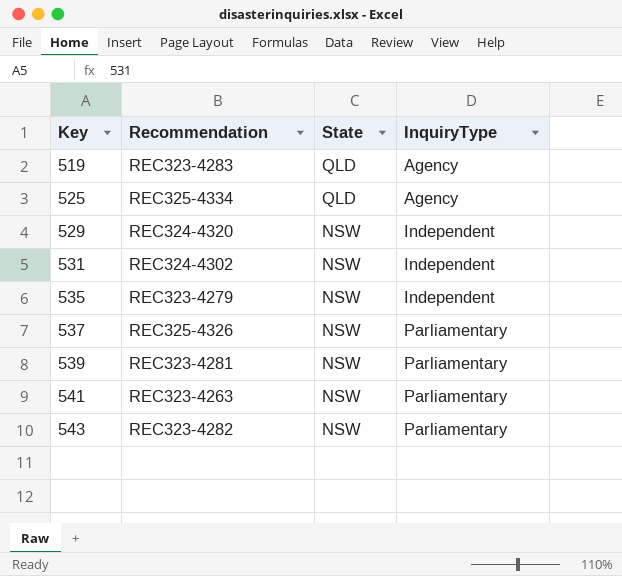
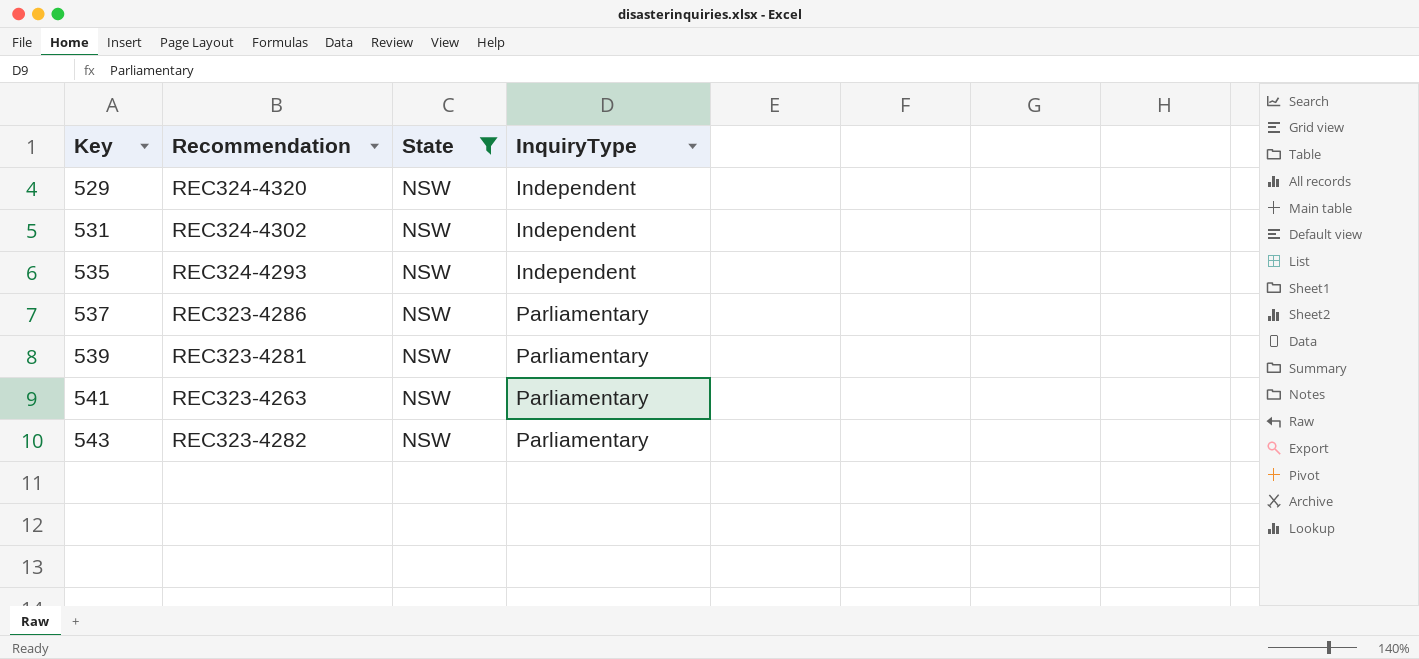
filter: none -> State = NSW
535 | Recommendation: REC323-4279 -> REC324-4293
537 | Recommendation: REC325-4326 -> REC323-4286

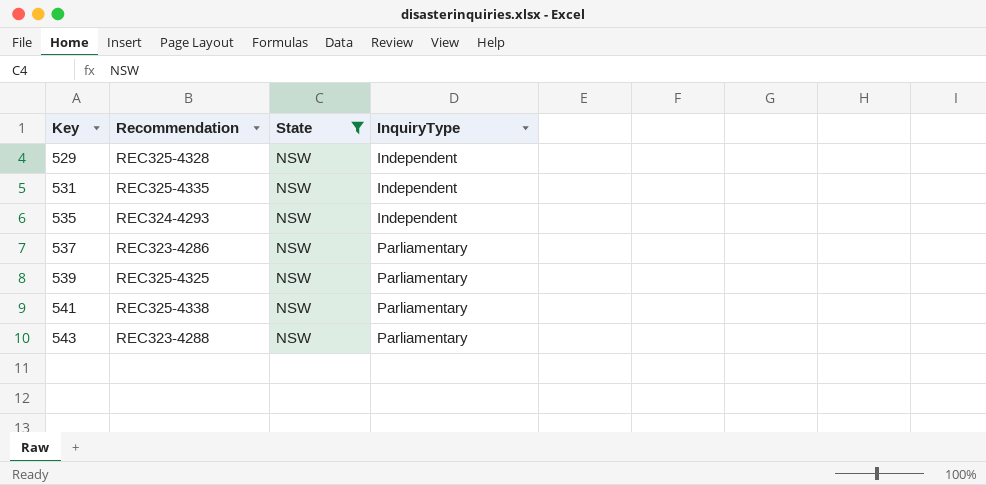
529 | Recommendation: REC324-4320 -> REC325-4328
531 | Recommendation: REC324-4302 -> REC325-4335
539 | Recommendation: REC323-4281 -> REC325-4325
541 | Recommendation: REC323-4263 -> REC325-4338
543 | Recommendation: REC323-4282 -> REC323-4288

